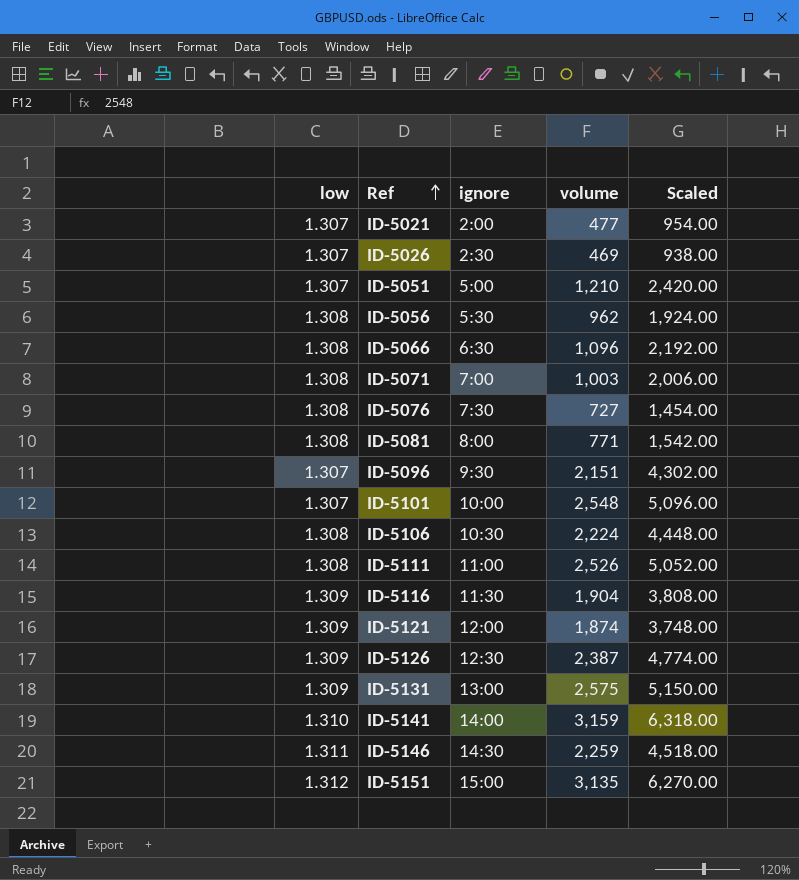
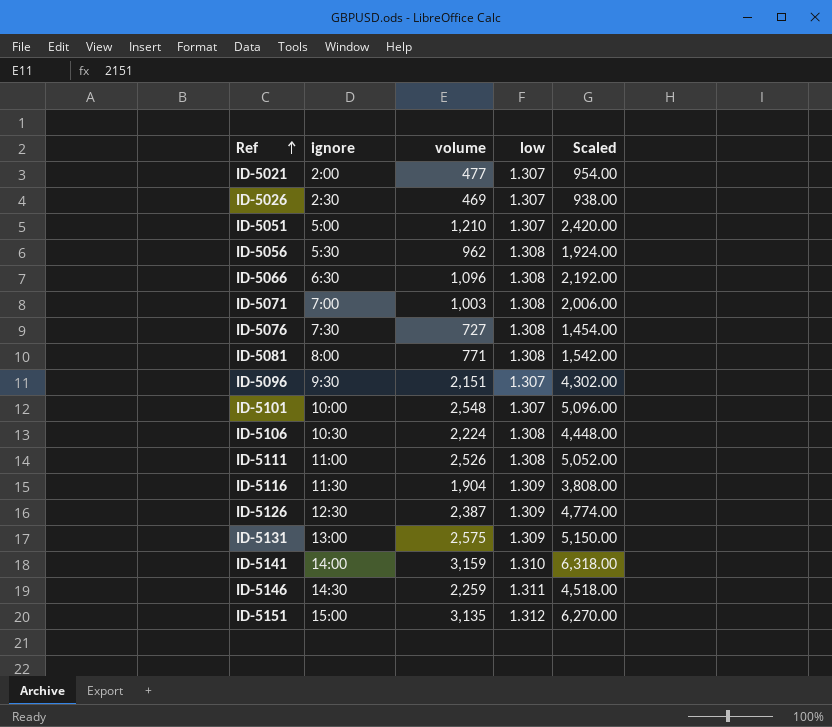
column low | position: 1 -> 4
row ID-5121: 1.309 | 12:00 | 1,874 | 3,748.00 -> none

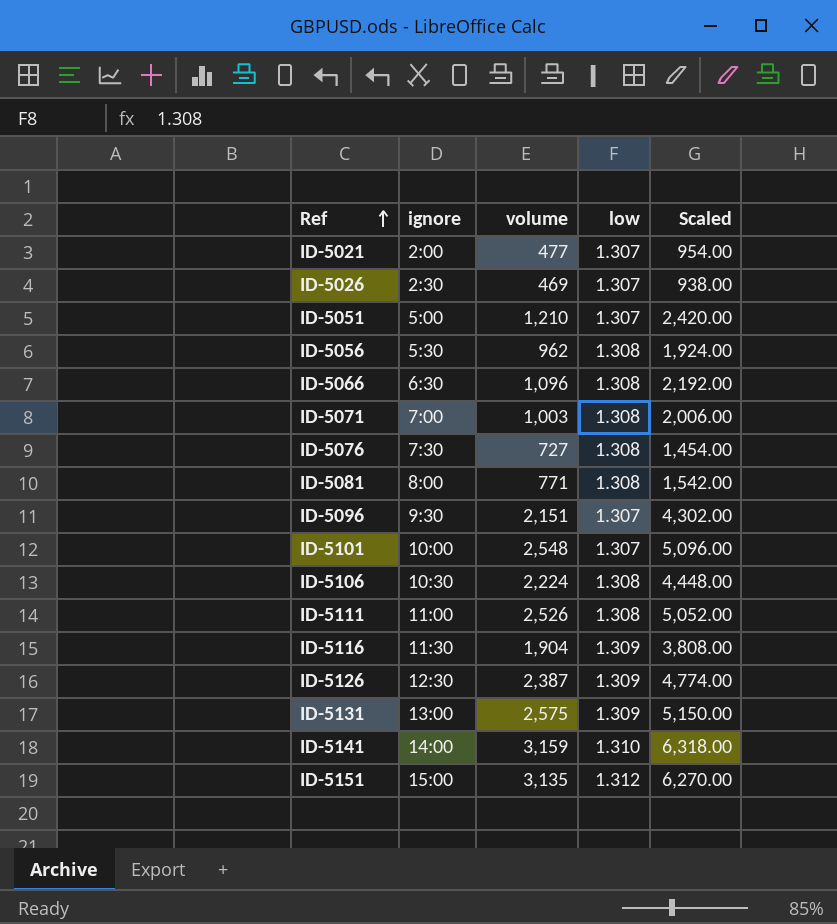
row ID-5146: 14:30 | 2,259 | 1.311 | 4,518.00 -> none

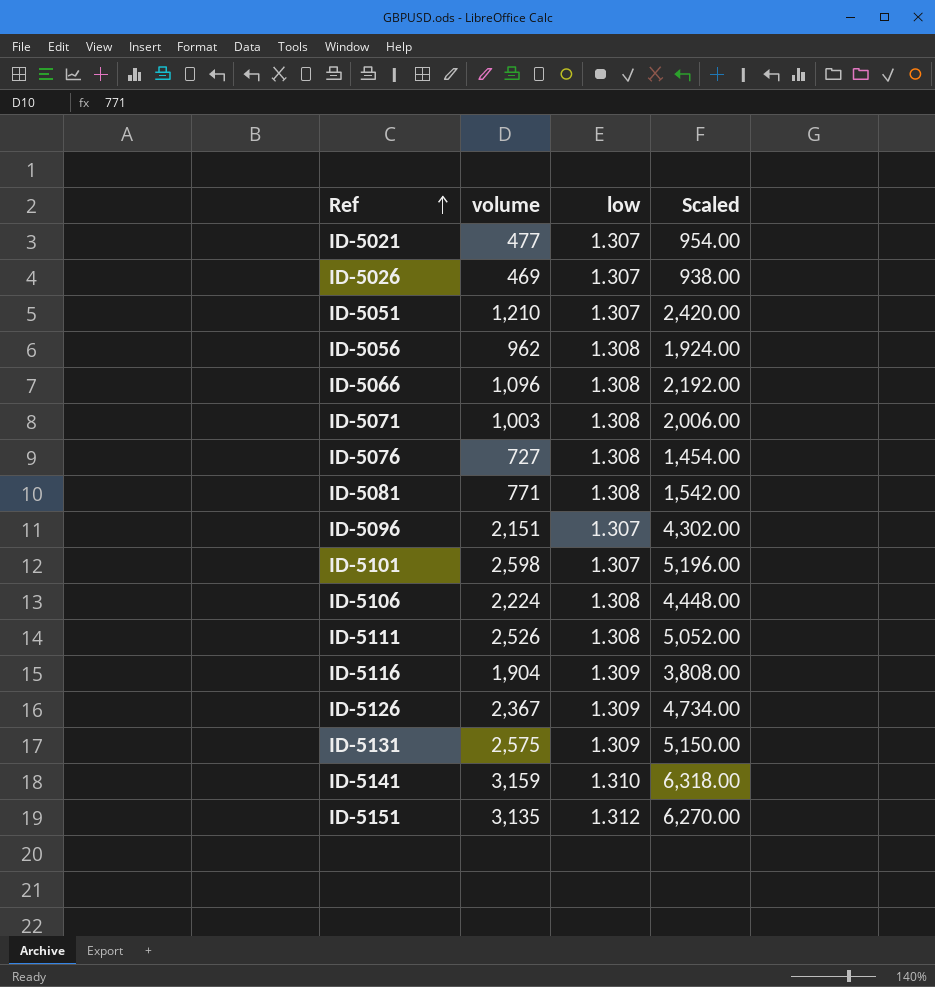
column ignore | position: 2 -> none
ID-5101 | volume: 2,548 -> 2,598
ID-5101 | Scaled: 5,096.00 -> 5,196.00
ID-5126 | volume: 2,387 -> 2,367
ID-5126 | Scaled: 4,774.00 -> 4,734.00

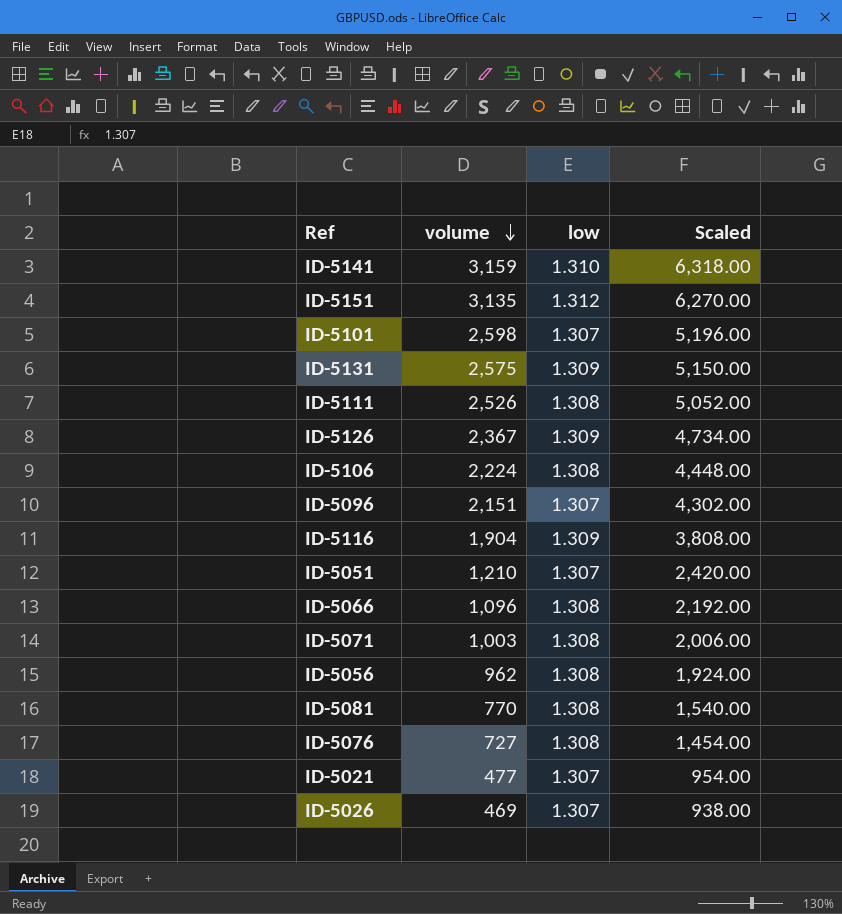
row order: Ref ascending -> volume descending
ID-5081 | volume: 771 -> 770
ID-5081 | Scaled: 1,542.00 -> 1,540.00

